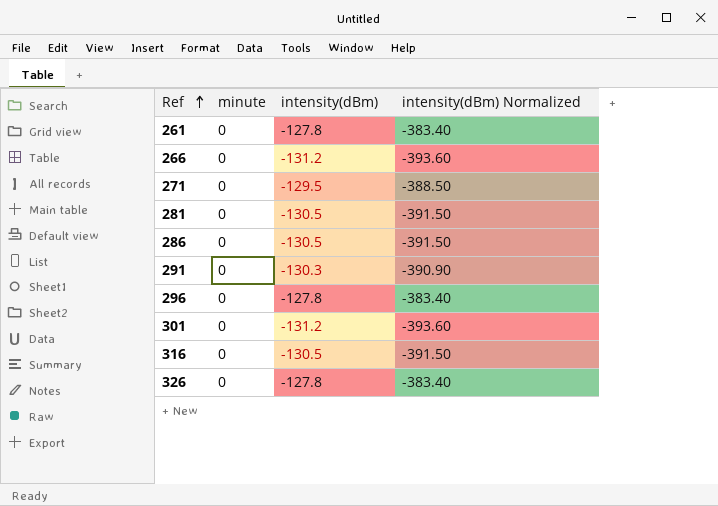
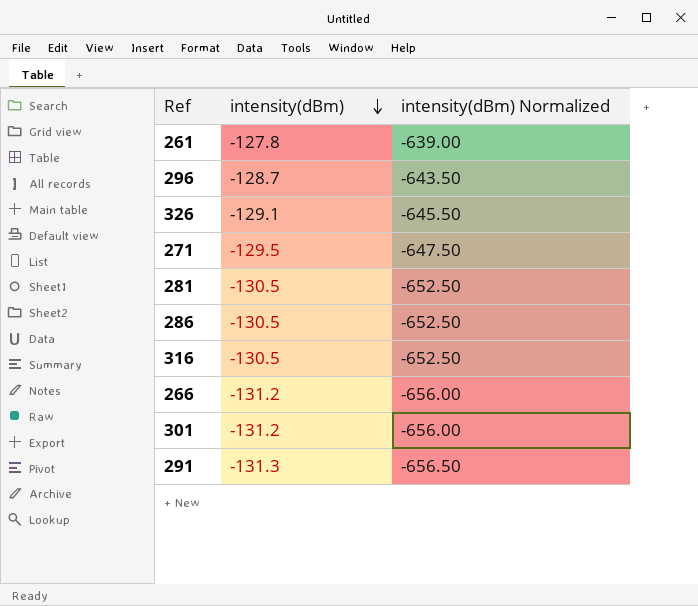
row order: Ref ascending -> intensity(dBm) descending
column minute | position: 2 -> none
column intensity(dBm) Normalized | formula: [intensity(dBm)] * 3 -> [intensity(dBm)] * 5
296 | intensity(dBm): -127.8 -> -128.7
326 | intensity(dBm): -127.8 -> -129.1
291 | intensity(dBm): -130.3 -> -131.3

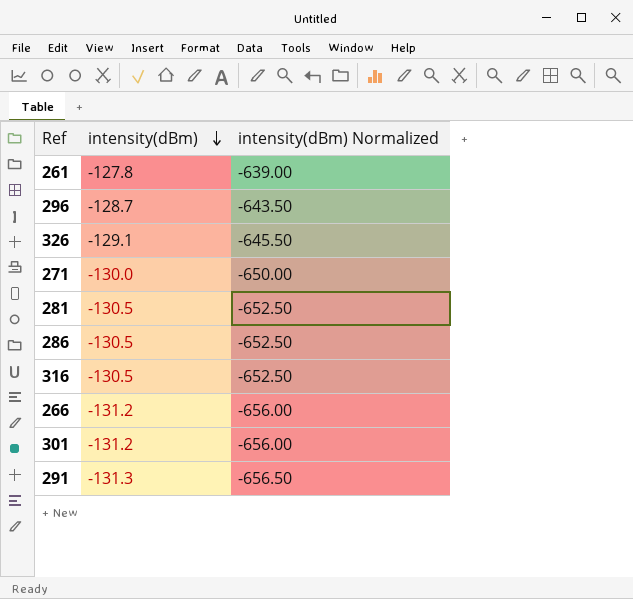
271 | intensity(dBm): -129.5 -> -130.0
271 | intensity(dBm) Normalized: -647.50 -> -650.00

